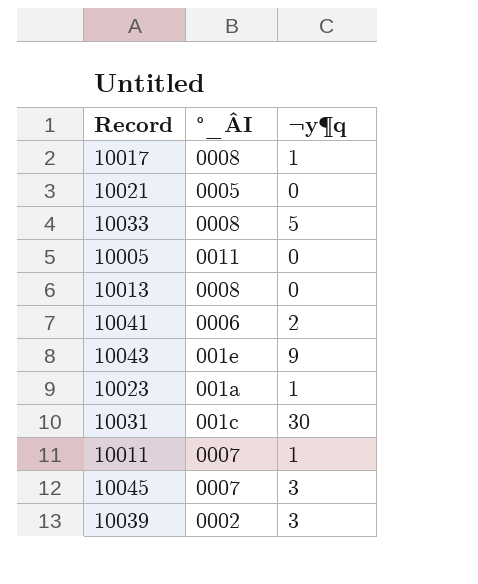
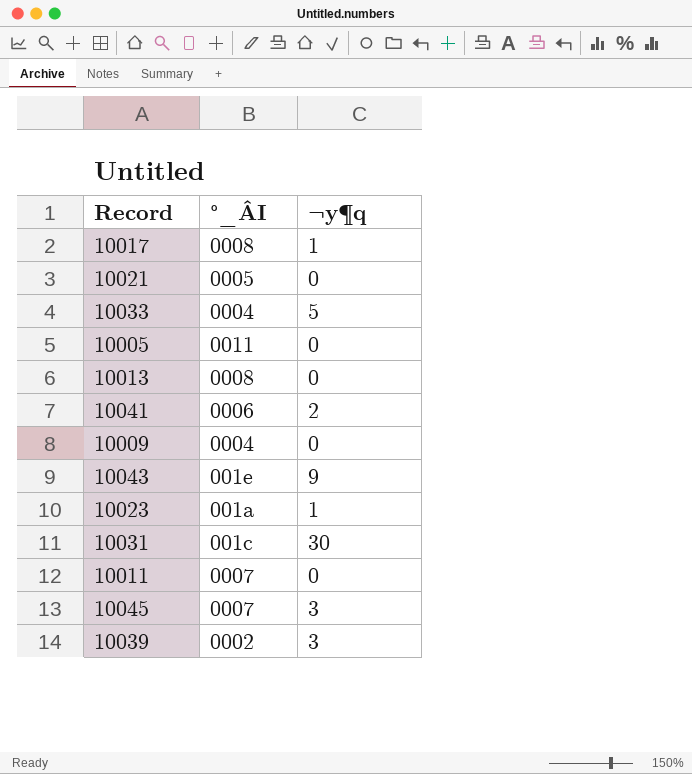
10033 | °_ÂI: 0008 -> 0004
row 10009: none -> 0004 | 0
10011 | ¬y¶q: 1 -> 0

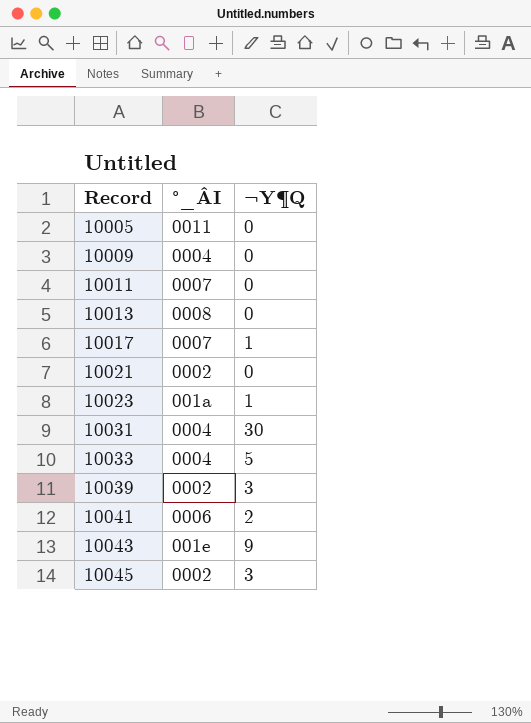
row order: none -> Record ascending
column name: ¬y¶q -> ¬Y¶Q
10017 | °_ÂI: 0008 -> 0007
10021 | °_ÂI: 0005 -> 0002
10031 | °_ÂI: 001c -> 0004
10045 | °_ÂI: 0007 -> 0002

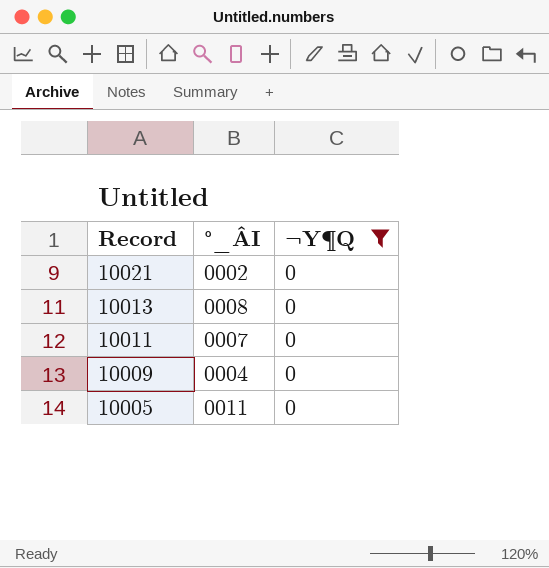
filter: none -> ¬Y¶Q = 0
row order: Record ascending -> Record descending

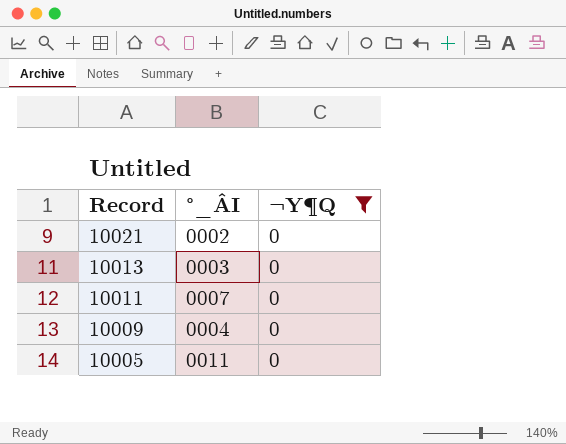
10013 | °_ÂI: 0008 -> 0003

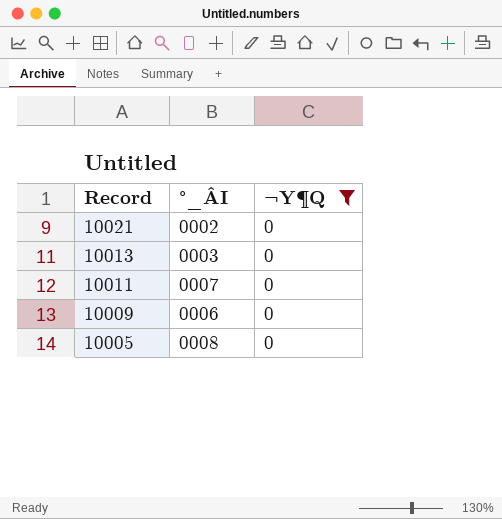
10009 | °_ÂI: 0004 -> 0006
10005 | °_ÂI: 0011 -> 0008

